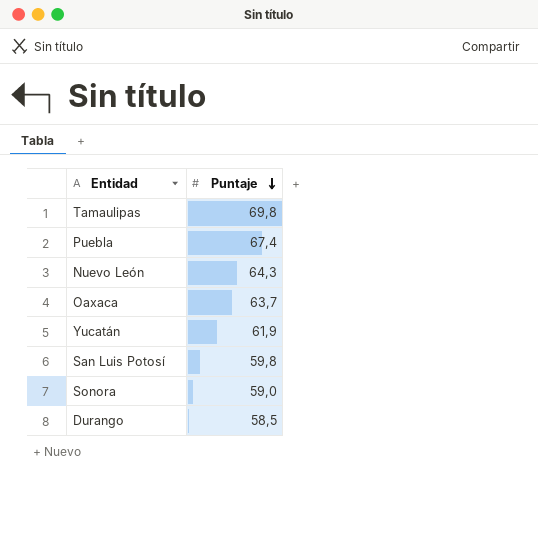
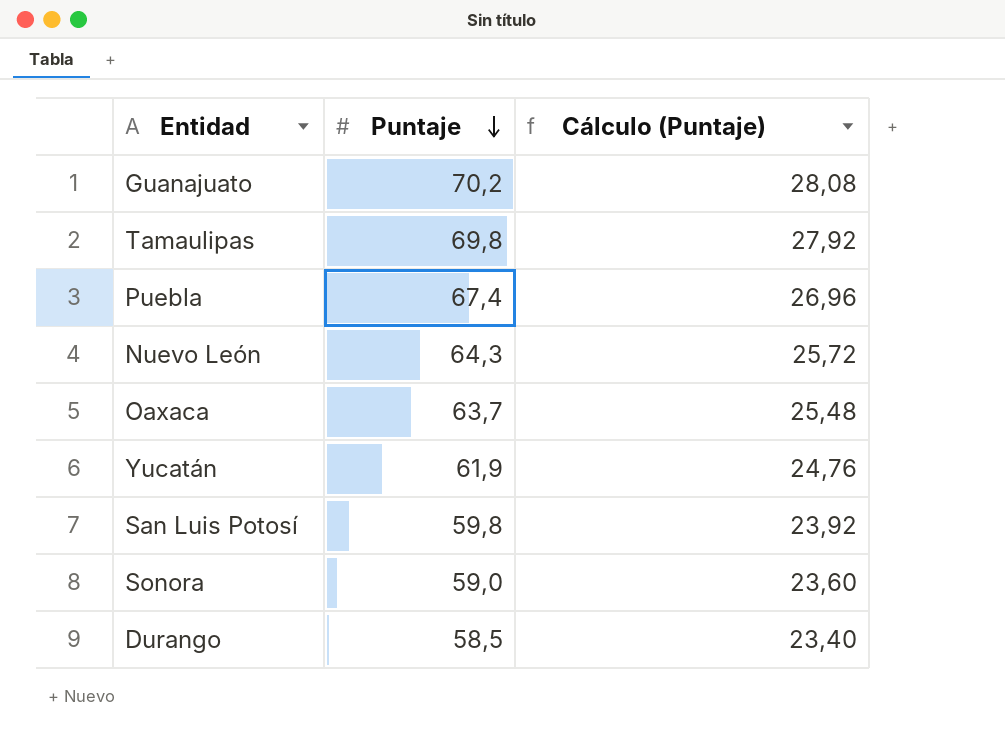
column Cálculo (Puntaje) | formula: none -> [Puntaje] * 0,4
row Guanajuato: none -> 70,2 | 28,08

